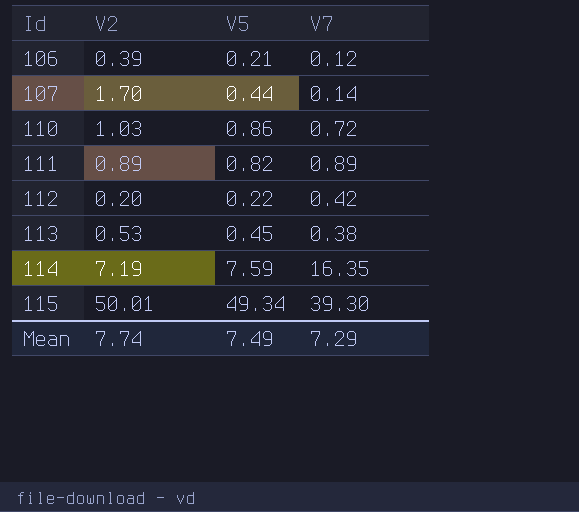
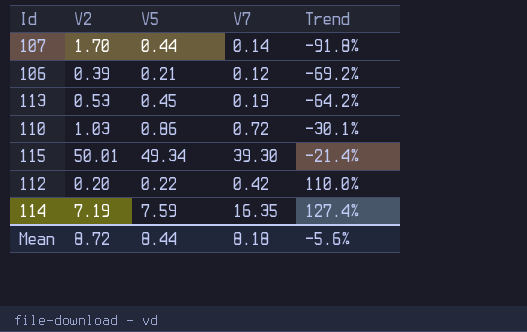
row order: Id ascending -> Trend ascending
column Trend | formula: none -> ([V7] - [V2]) / [V2]
row 111: 0.89 | 0.82 | 0.89 -> none
113 | V7: 0.38 -> 0.19
Mean | V2: 7.74 -> 8.72
Mean | V5: 7.49 -> 8.44
Mean | V7: 7.29 -> 8.18

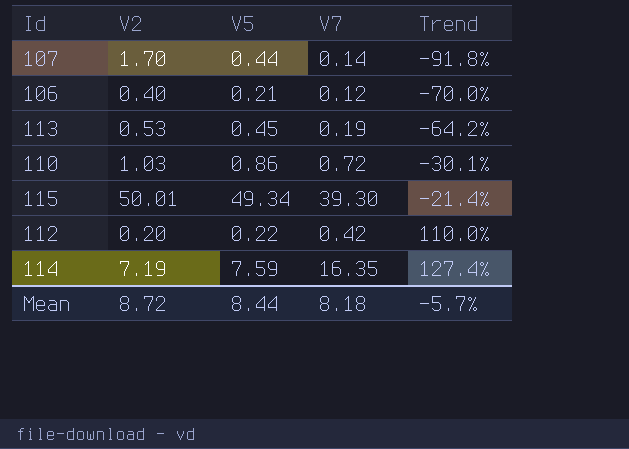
106 | V2: 0.39 -> 0.40
106 | Trend: -69.2% -> -70.0%
Mean | Trend: -5.6% -> -5.7%

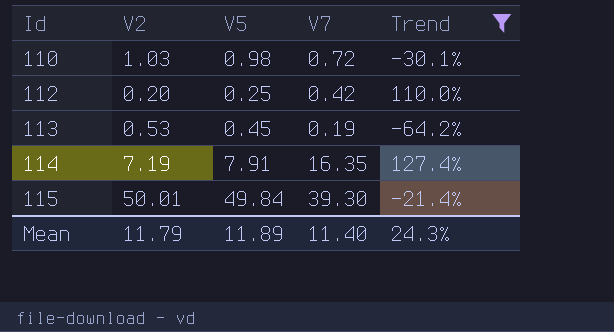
filter: none -> Trend >= -64.2%
row order: Trend ascending -> Id ascending
110 | V5: 0.86 -> 0.98
112 | V5: 0.22 -> 0.25
114 | V5: 7.59 -> 7.91
115 | V5: 49.34 -> 49.84
Mean | V2: 8.72 -> 11.79
Mean | V5: 8.44 -> 11.89
Mean | V7: 8.18 -> 11.40
Mean | Trend: -5.7% -> 24.3%

